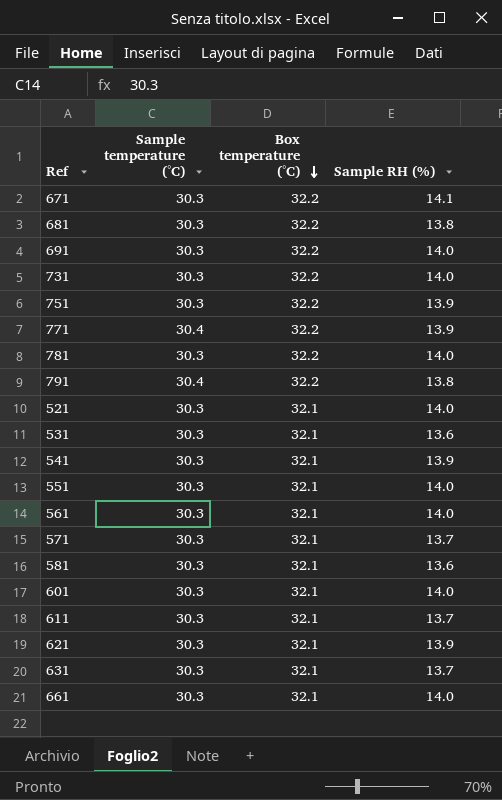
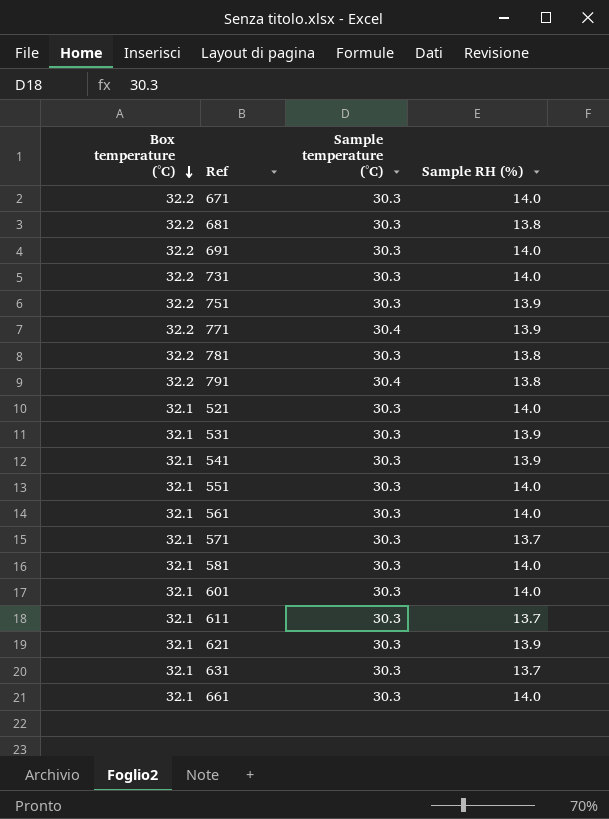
column Box temperature (°C) | position: 3 -> 1
671 | Sample RH (%): 14.1 -> 14.0
781 | Sample RH (%): 14.0 -> 13.8
531 | Sample RH (%): 13.6 -> 13.9
581 | Sample RH (%): 13.6 -> 14.0

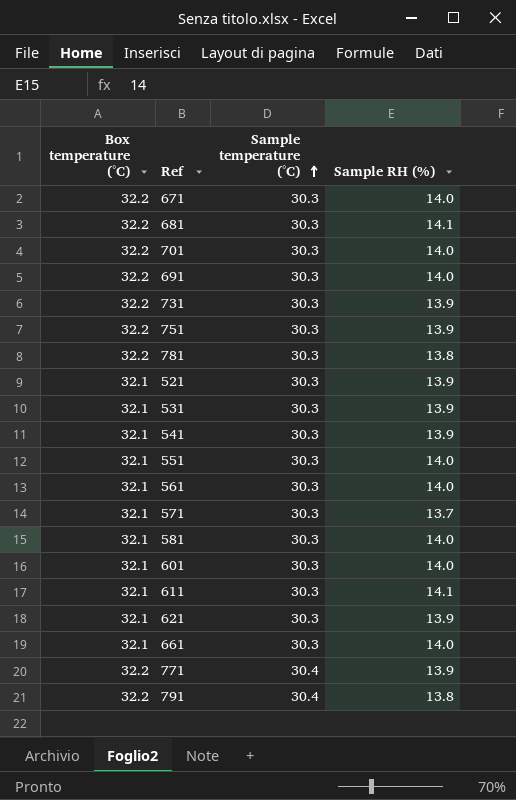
row order: Box temperature (°C) descending -> Sample temperature (°C) ascending
row 631: 32.1 | 30.3 | 13.7 -> none
681 | Sample RH (%): 13.8 -> 14.1
row 701: none -> 32.2 | 30.3 | 14.0
731 | Sample RH (%): 14.0 -> 13.9
521 | Sample RH (%): 14.0 -> 13.9
611 | Sample RH (%): 13.7 -> 14.1

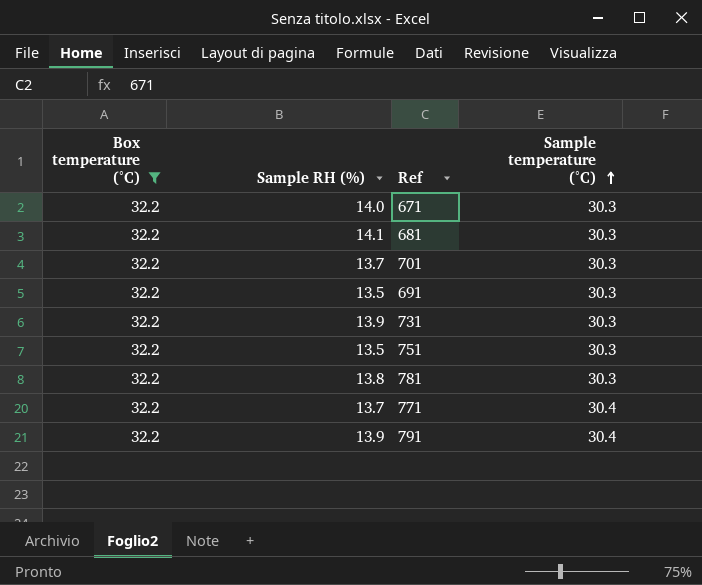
filter: none -> Box temperature (°C) = 32.2
column Sample RH (%) | position: 4 -> 2
701 | Sample RH (%): 14.0 -> 13.7
691 | Sample RH (%): 14.0 -> 13.5
751 | Sample RH (%): 13.9 -> 13.5
771 | Sample RH (%): 13.9 -> 13.7
791 | Sample RH (%): 13.8 -> 13.9

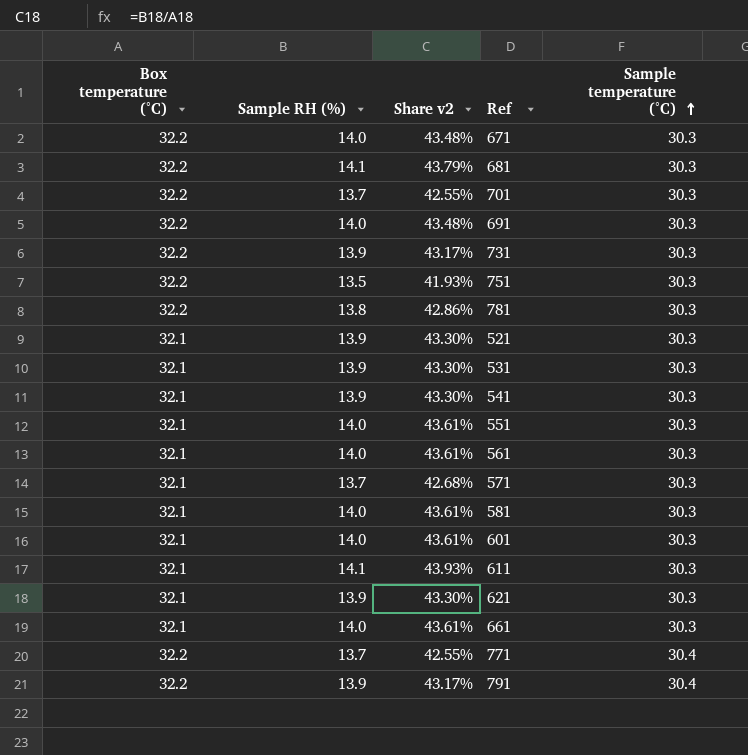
filter: Box temperature (°C) = 32.2 -> none
column Share v2 | formula: none -> [Sample RH (%)] / [Box temperature (°C)]
691 | Sample RH (%): 13.5 -> 14.0

